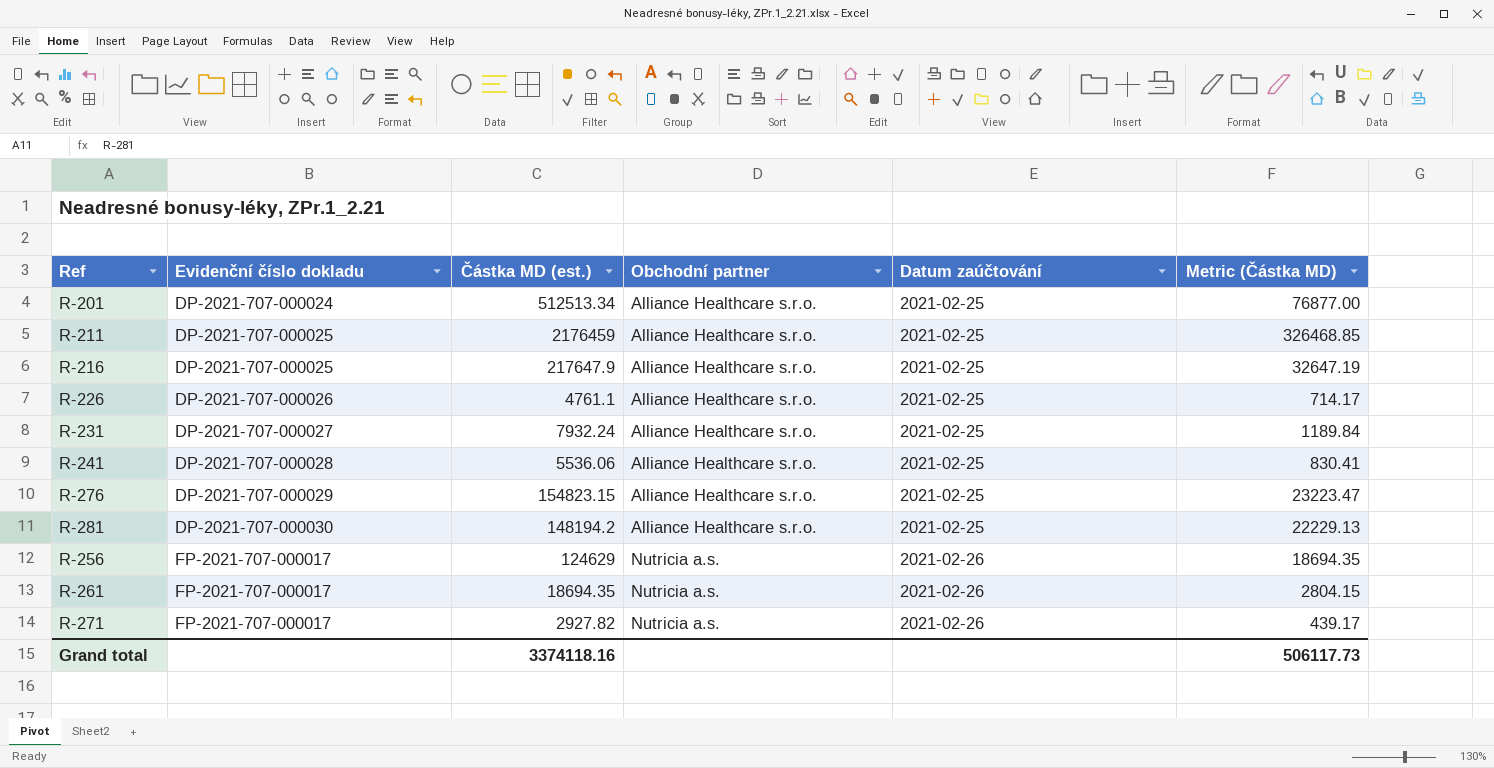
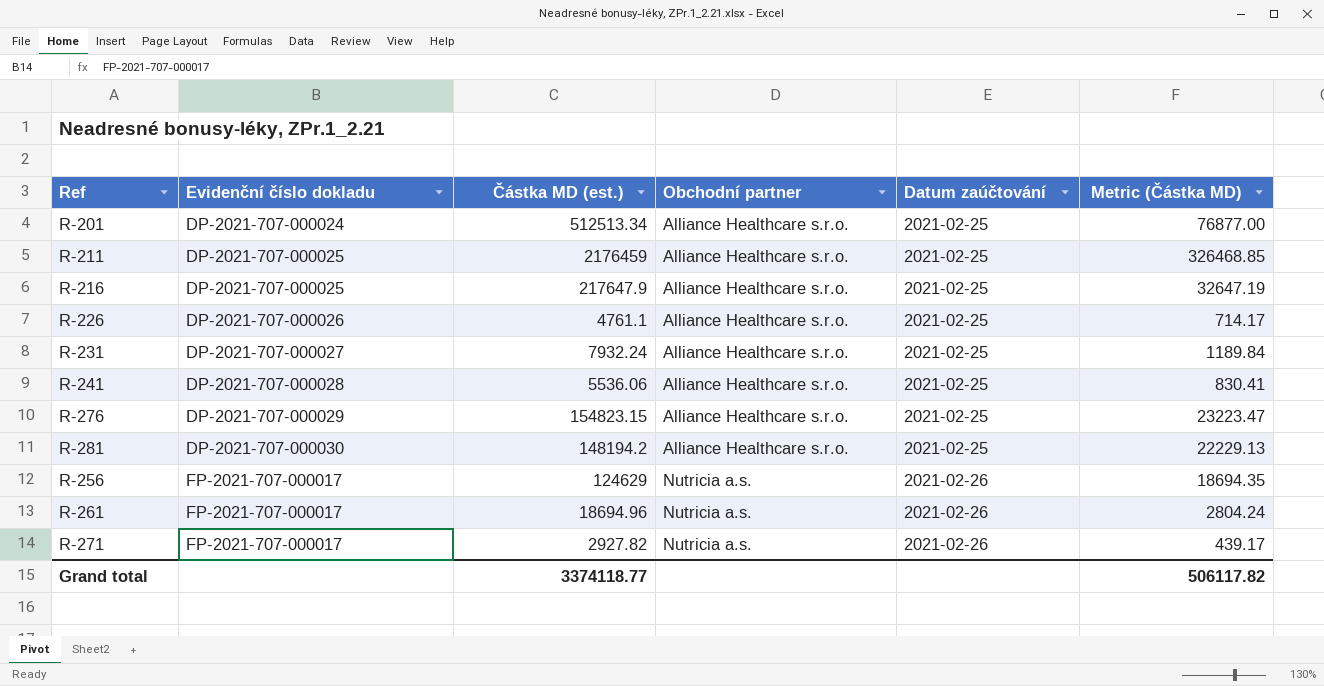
R-261 | Částka MD (est.): 18694.35 -> 18694.96
R-261 | Metric (Částka MD): 2804.15 -> 2804.24
Grand total | Částka MD (est.): 3374118.16 -> 3374118.77
Grand total | Metric (Částka MD): 506117.73 -> 506117.82

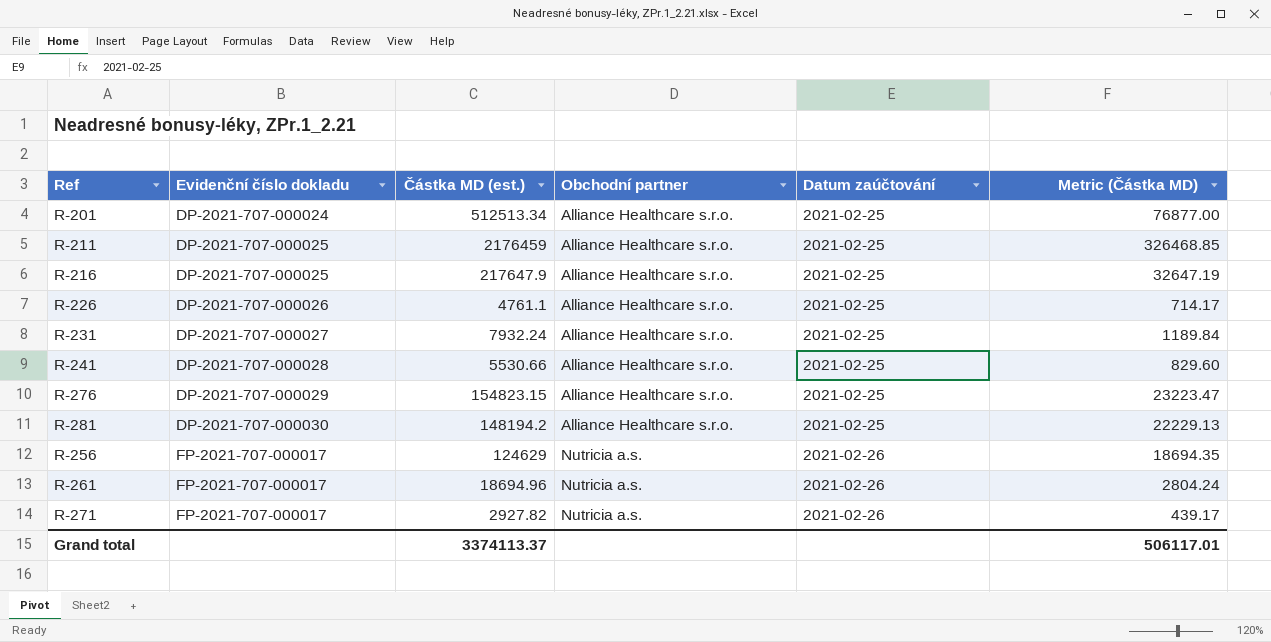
R-241 | Částka MD (est.): 5536.06 -> 5530.66
R-241 | Metric (Částka MD): 830.41 -> 829.60
Grand total | Částka MD (est.): 3374118.77 -> 3374113.37
Grand total | Metric (Částka MD): 506117.82 -> 506117.01

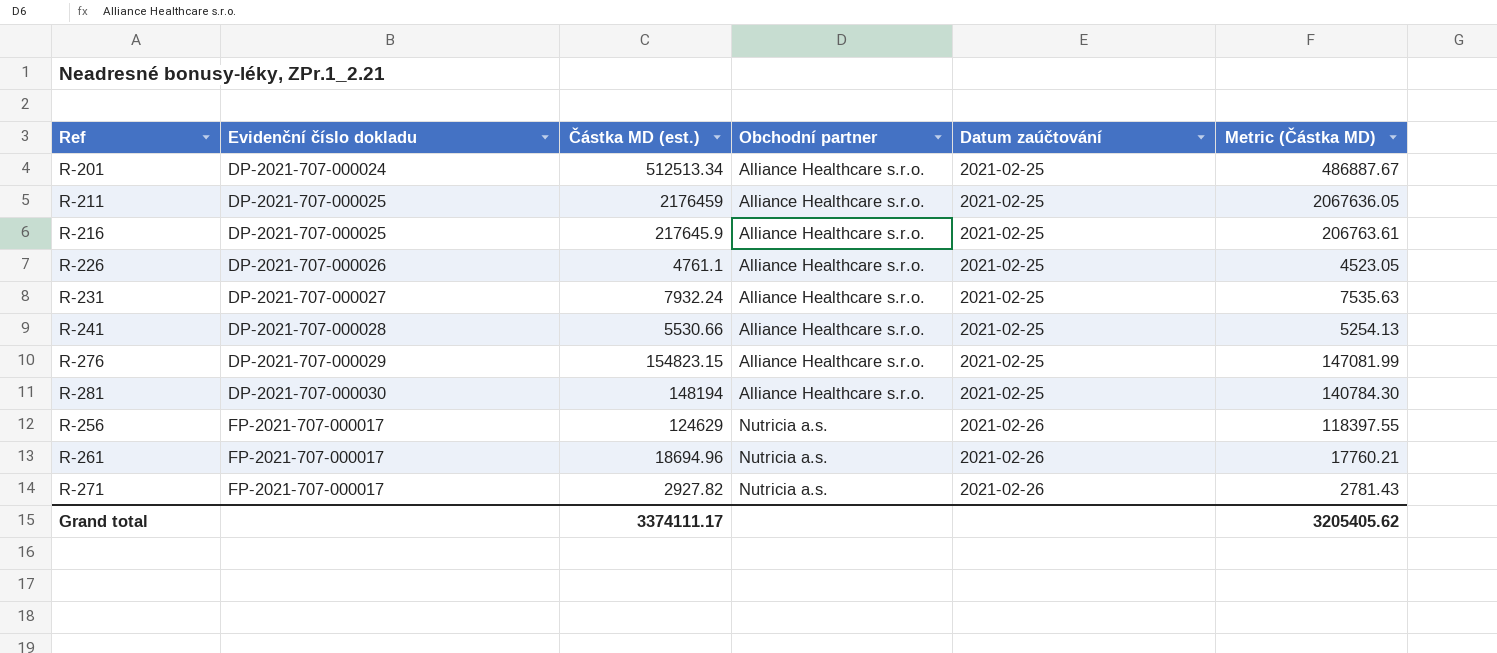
column Metric (Částka MD) | formula: [Částka MD (est.)] * 0.15 -> [Částka MD (est.)] * 0.95
R-216 | Částka MD (est.): 217647.9 -> 217645.9
R-281 | Částka MD (est.): 148194.2 -> 148194
Grand total | Částka MD (est.): 3374113.37 -> 3374111.17
Grand total | Metric (Částka MD): 506117.01 -> 3205405.62

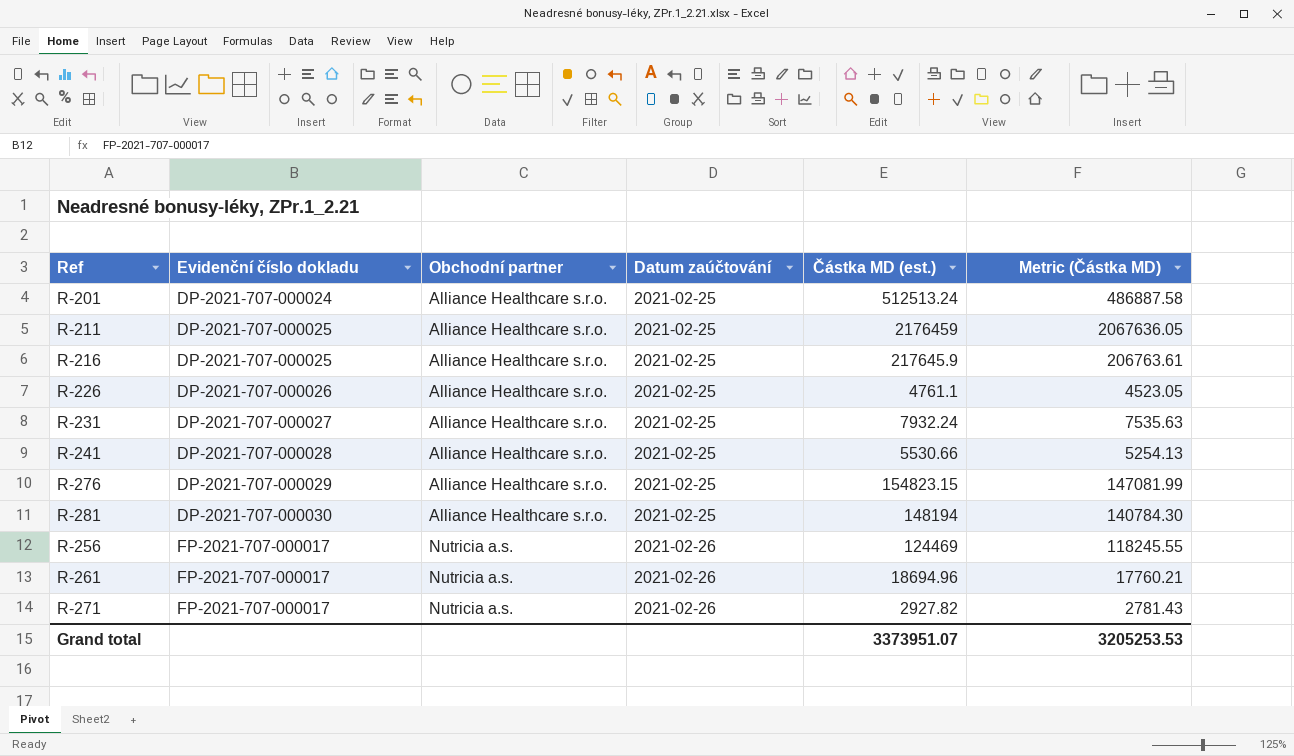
column Částka MD (est.) | position: 3 -> 5
R-201 | Částka MD (est.): 512513.34 -> 512513.24
R-201 | Metric (Částka MD): 486887.67 -> 486887.58
R-256 | Částka MD (est.): 124629 -> 124469
R-256 | Metric (Částka MD): 118397.55 -> 118245.55
Grand total | Částka MD (est.): 3374111.17 -> 3373951.07
Grand total | Metric (Částka MD): 3205405.62 -> 3205253.53

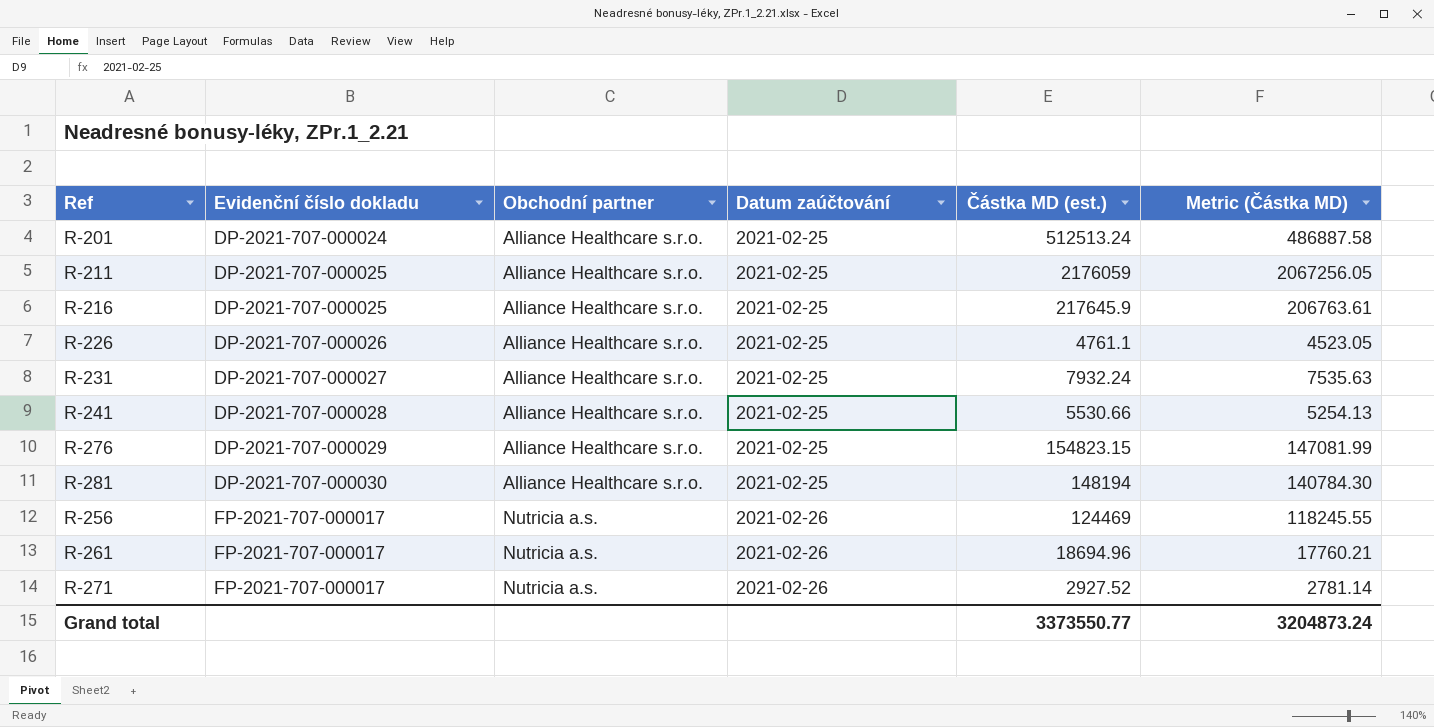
R-211 | Částka MD (est.): 2176459 -> 2176059
R-211 | Metric (Částka MD): 2067636.05 -> 2067256.05
R-271 | Částka MD (est.): 2927.82 -> 2927.52
R-271 | Metric (Částka MD): 2781.43 -> 2781.14
Grand total | Částka MD (est.): 3373951.07 -> 3373550.77
Grand total | Metric (Částka MD): 3205253.53 -> 3204873.24

